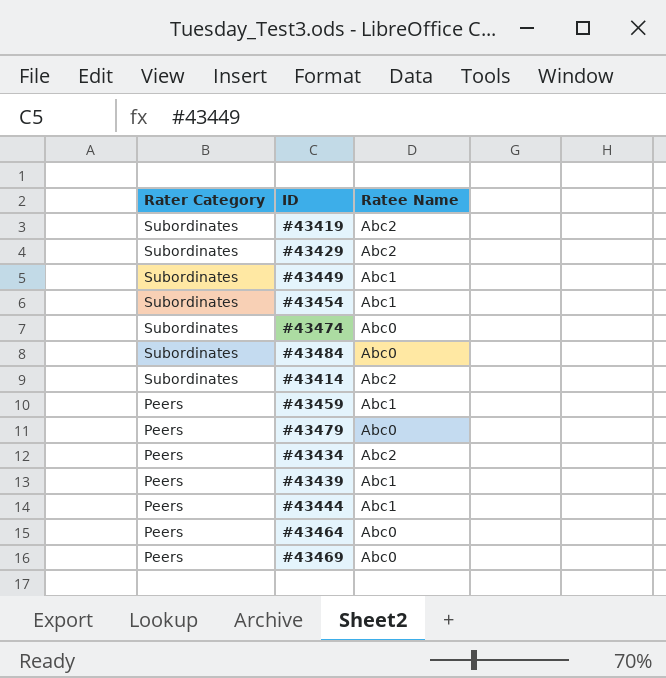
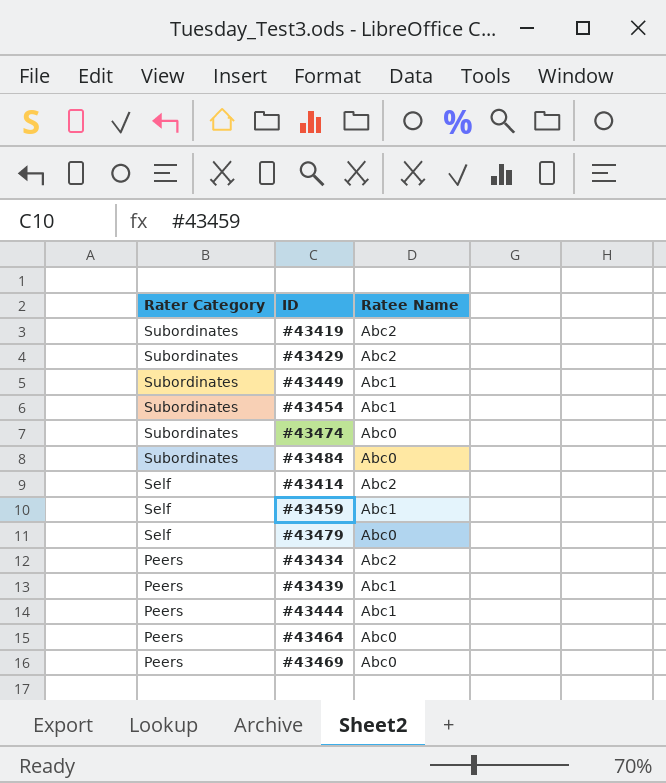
#43414 | Rater Category: Subordinates -> Self
#43459 | Rater Category: Peers -> Self
#43479 | Rater Category: Peers -> Self

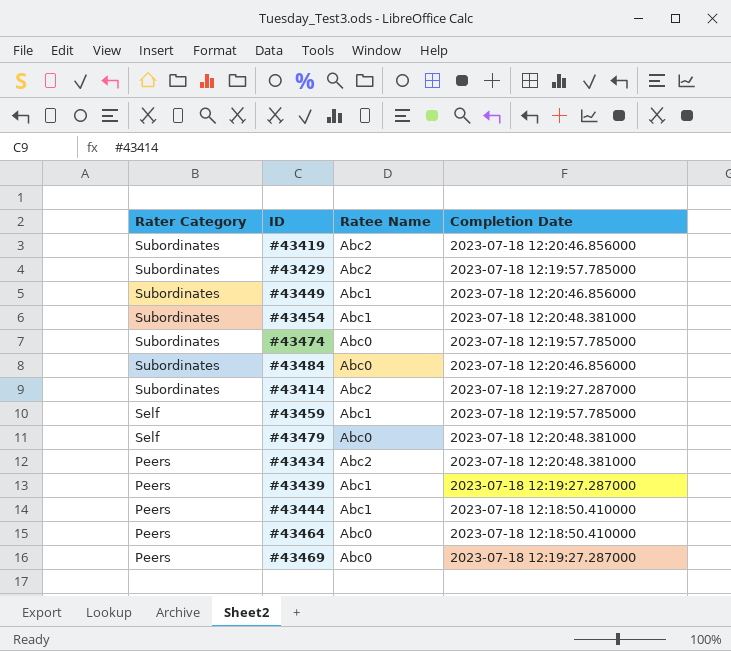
column Completion Date | position: none -> 4
#43414 | Rater Category: Self -> Subordinates

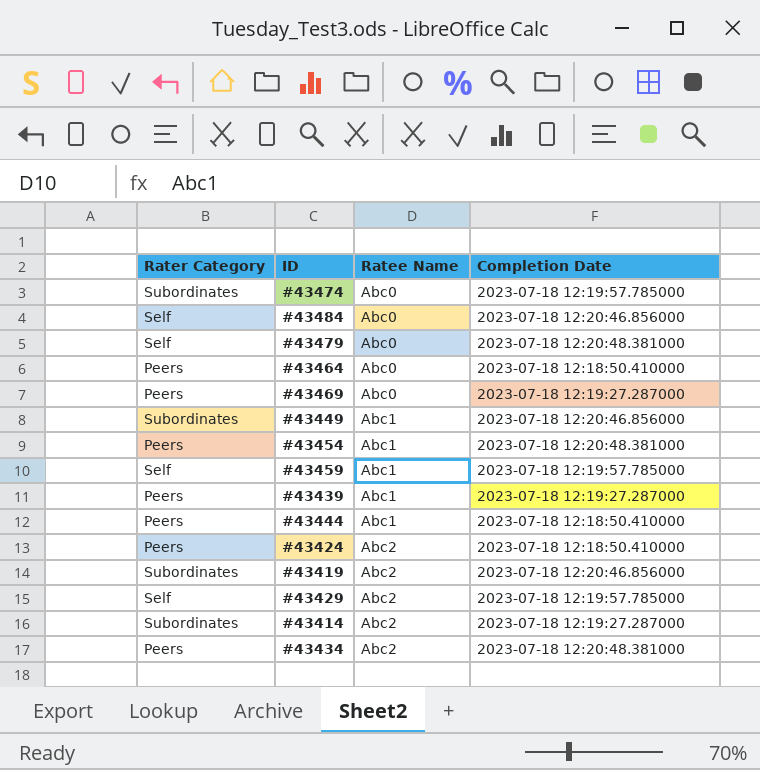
row order: Rater Category descending -> Ratee Name ascending
#43484 | Rater Category: Subordinates -> Self
#43454 | Rater Category: Subordinates -> Peers
row #43424: none -> Peers | Abc2 | 2023-07-18 12:18:50.410000
#43429 | Rater Category: Subordinates -> Self

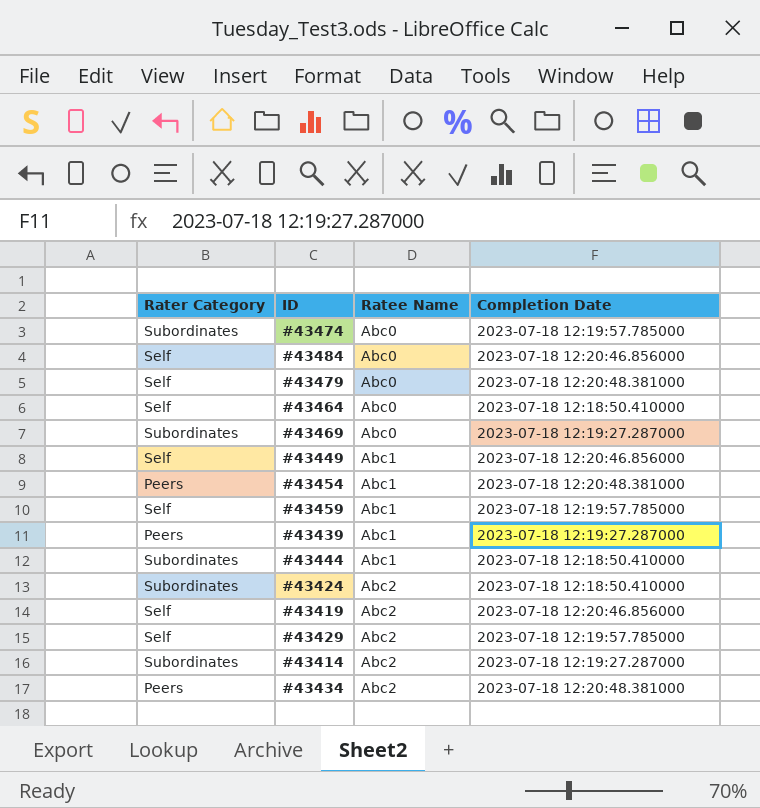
#43464 | Rater Category: Peers -> Self
#43469 | Rater Category: Peers -> Subordinates
#43449 | Rater Category: Subordinates -> Self
#43444 | Rater Category: Peers -> Subordinates
#43424 | Rater Category: Peers -> Subordinates
#43419 | Rater Category: Subordinates -> Self

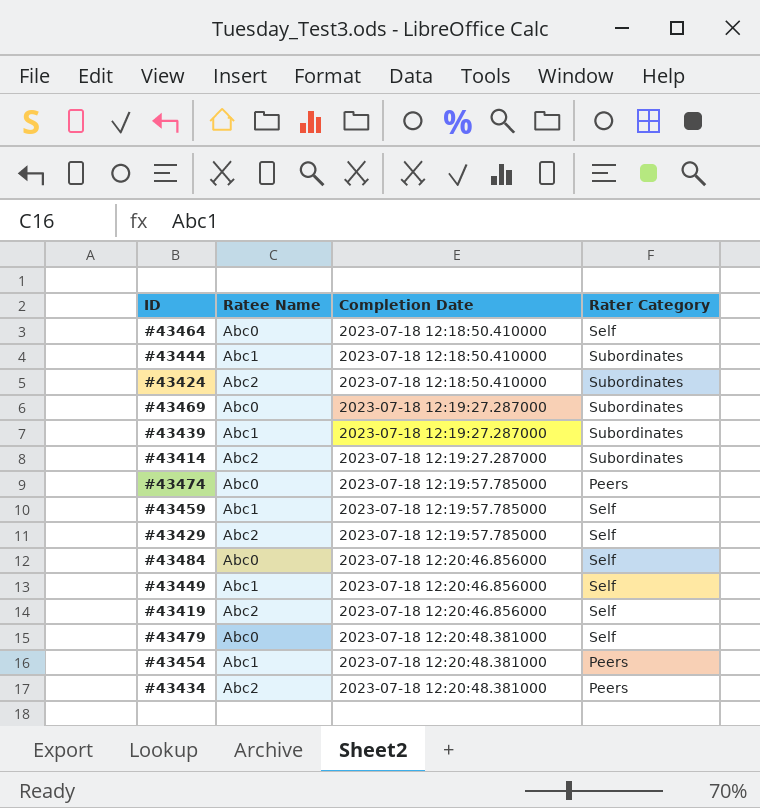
row order: Ratee Name ascending -> Completion Date ascending
column Rater Category | position: 1 -> 4
#43439 | Rater Category: Peers -> Subordinates
#43474 | Rater Category: Subordinates -> Peers

